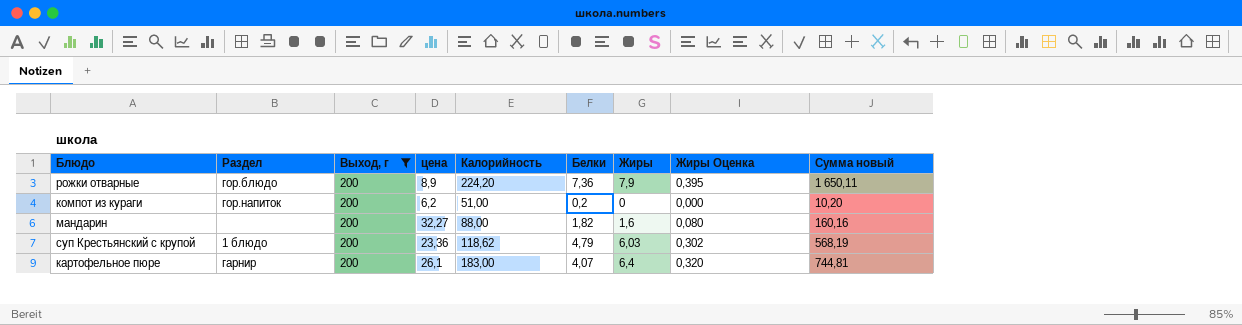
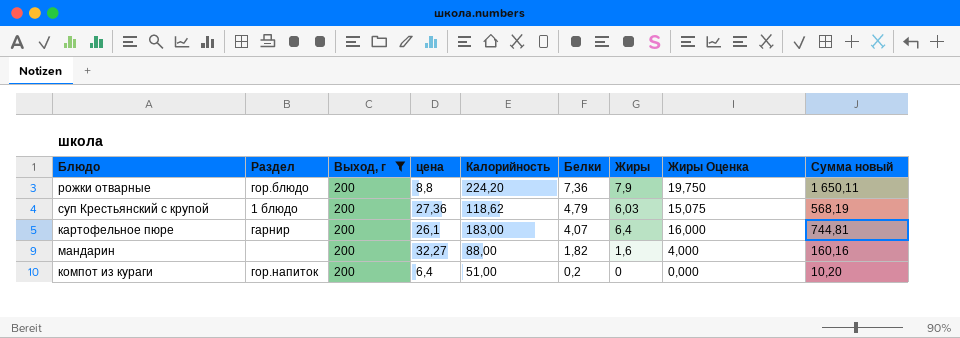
row order: none -> Белки descending
column Жиры Оценка | formula: [Жиры] * 0,05 -> [Жиры] * 2,5
рожки отварные | цена: 8,9 -> 8,8
суп Крестьянский с крупой | цена: 23,36 -> 27,36
компот из кураги | цена: 6,2 -> 6,4

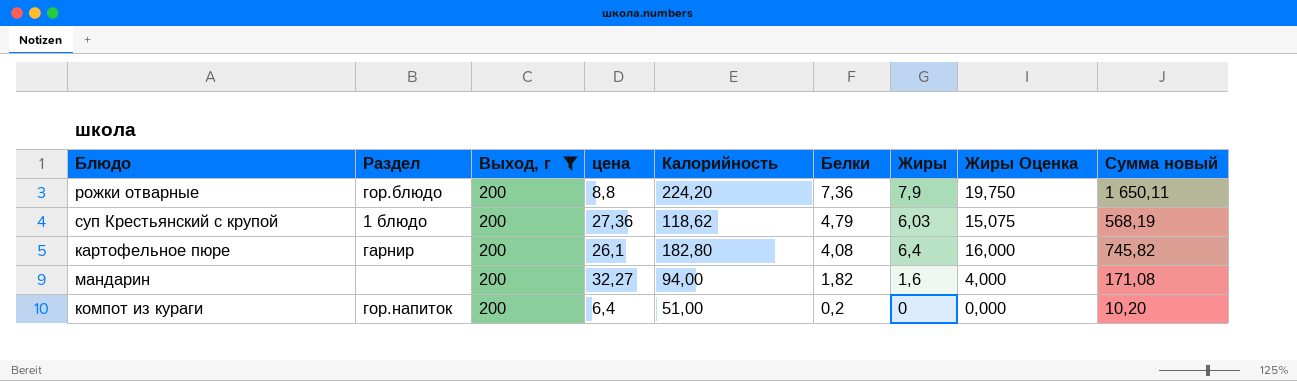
картофельное пюре | Калорийность: 183,00 -> 182,80
картофельное пюре | Белки: 4,07 -> 4,08
картофельное пюре | Сумма новый: 744,81 -> 745,82
мандарин | Калорийность: 88,00 -> 94,00
мандарин | Сумма новый: 160,16 -> 171,08

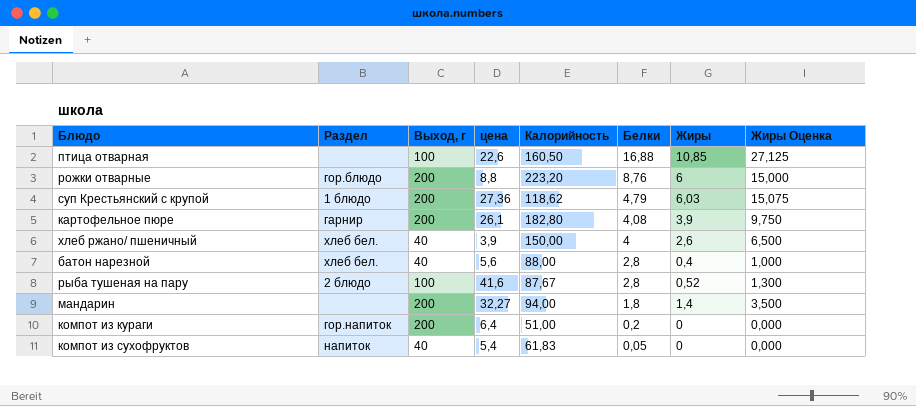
filter: Выход, г = 200 -> none
column Сумма новый | formula: [Калорийность] * [Белки] -> none
рожки отварные | Калорийность: 224,20 -> 223,20
рожки отварные | Белки: 7,36 -> 8,76
рожки отварные | Жиры: 7,9 -> 6
рожки отварные | Жиры Оценка: 19,750 -> 15,000
картофельное пюре | Жиры: 6,4 -> 3,9
картофельное пюре | Жиры Оценка: 16,000 -> 9,750
мандарин | Белки: 1,82 -> 1,8
мандарин | Жиры: 1,6 -> 1,4
мандарин | Жиры Оценка: 4,000 -> 3,500

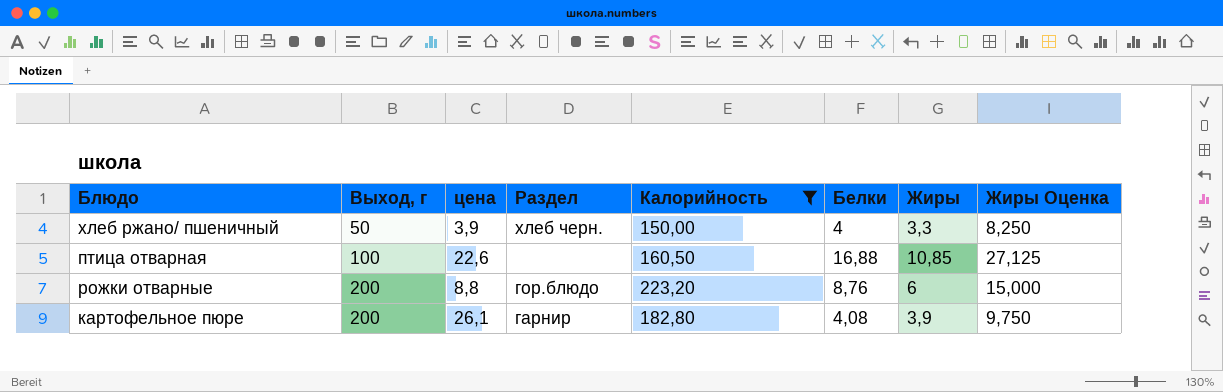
filter: none -> Калорийность >= 150,00
row order: Белки descending -> Выход, г ascending
column Раздел | position: 2 -> 4
хлеб ржано/ пшеничный | Выход, г: 40 -> 50
хлеб ржано/ пшеничный | Раздел: хлеб бел. -> хлеб черн.
хлеб ржано/ пшеничный | Жиры: 2,6 -> 3,3
хлеб ржано/ пшеничный | Жиры Оценка: 6,500 -> 8,250

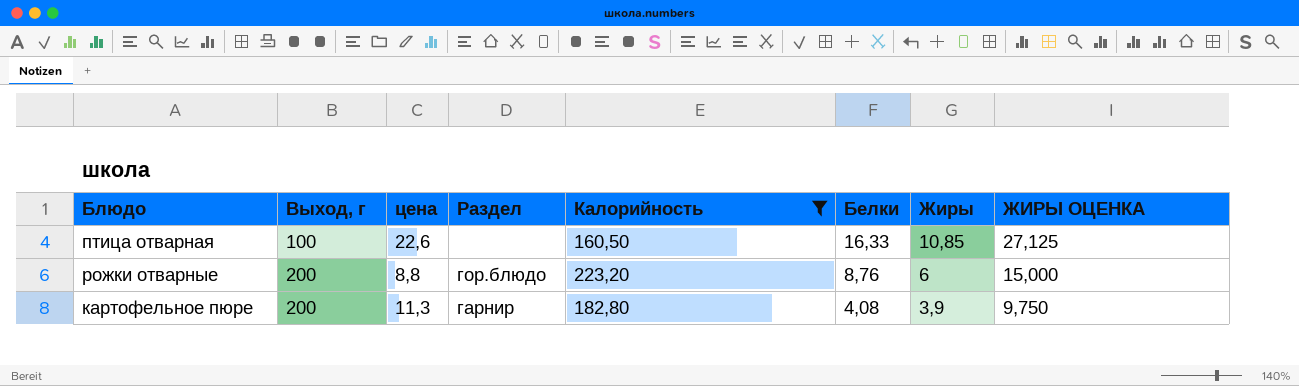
column name: Жиры Оценка -> ЖИРЫ ОЦЕНКА
row хлеб ржано/ пшеничный: 50 | 3,9 | хлеб черн. | 150,00 | 4 | 3,3 | 8,250 -> none
птица отварная | Белки: 16,88 -> 16,33
картофельное пюре | цена: 26,1 -> 11,3

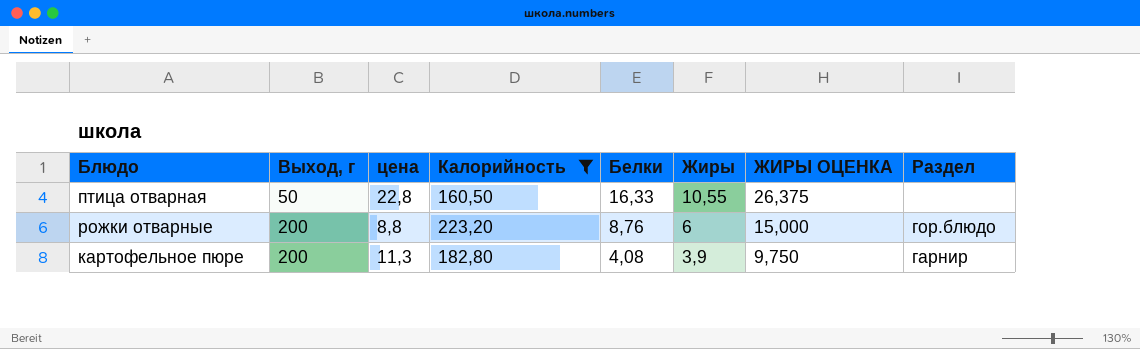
column Раздел | position: 4 -> 8
птица отварная | Выход, г: 100 -> 50
птица отварная | цена: 22,6 -> 22,8
птица отварная | Жиры: 10,85 -> 10,55
птица отварная | ЖИРЫ ОЦЕНКА: 27,125 -> 26,375

